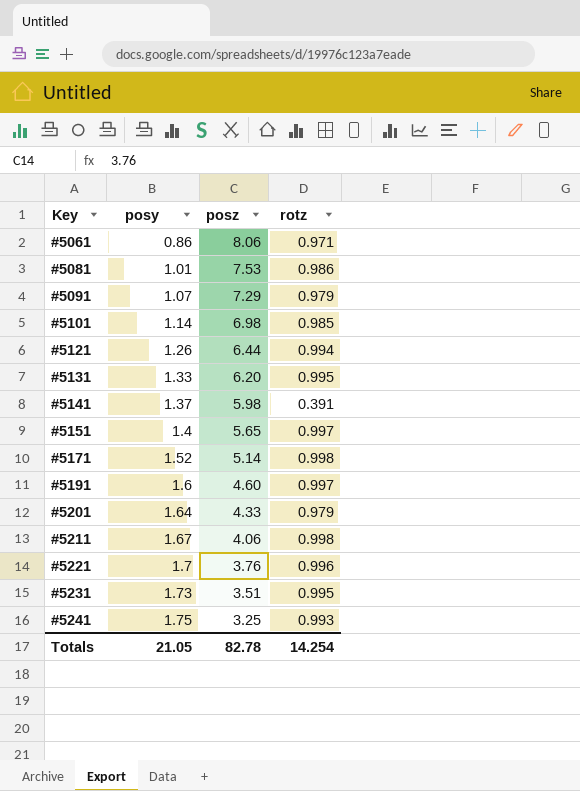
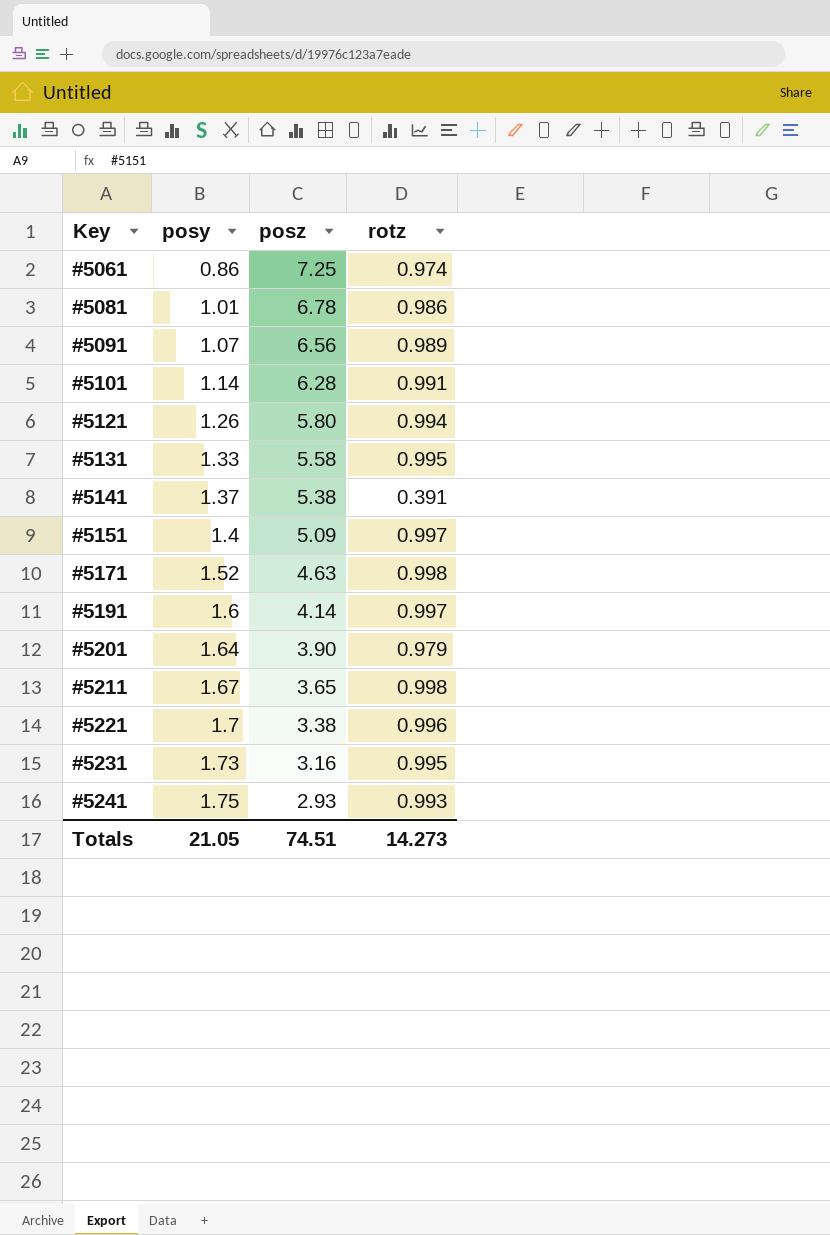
#5061 | posz: 8.06 -> 7.25
#5061 | rotz: 0.971 -> 0.974
#5081 | posz: 7.53 -> 6.78
#5091 | posz: 7.29 -> 6.56
#5091 | rotz: 0.979 -> 0.989
#5101 | posz: 6.98 -> 6.28
#5101 | rotz: 0.985 -> 0.991
#5121 | posz: 6.44 -> 5.80
#5131 | posz: 6.20 -> 5.58
#5141 | posz: 5.98 -> 5.38
#5151 | posz: 5.65 -> 5.09
#5171 | posz: 5.14 -> 4.63
#5191 | posz: 4.60 -> 4.14
#5201 | posz: 4.33 -> 3.90
#5211 | posz: 4.06 -> 3.65
#5221 | posz: 3.76 -> 3.38
#5231 | posz: 3.51 -> 3.16
#5241 | posz: 3.25 -> 2.93
Totals | posz: 82.78 -> 74.51
Totals | rotz: 14.254 -> 14.273

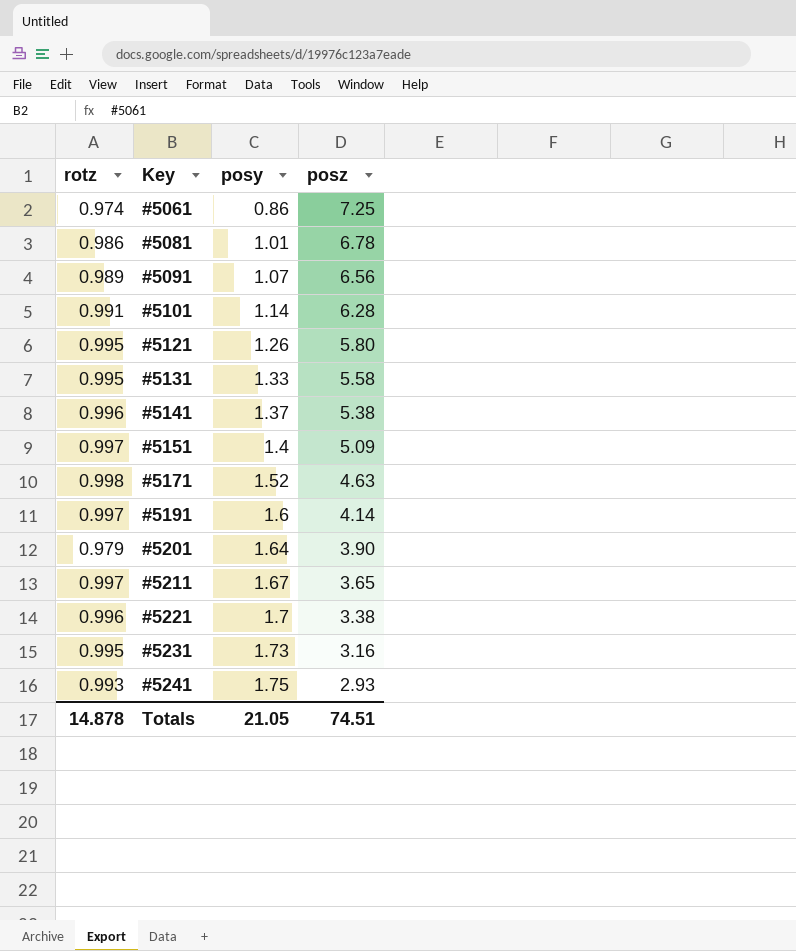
column rotz | position: 4 -> 1
#5121 | rotz: 0.994 -> 0.995
#5141 | rotz: 0.391 -> 0.996
#5211 | rotz: 0.998 -> 0.997
Totals | rotz: 14.273 -> 14.878

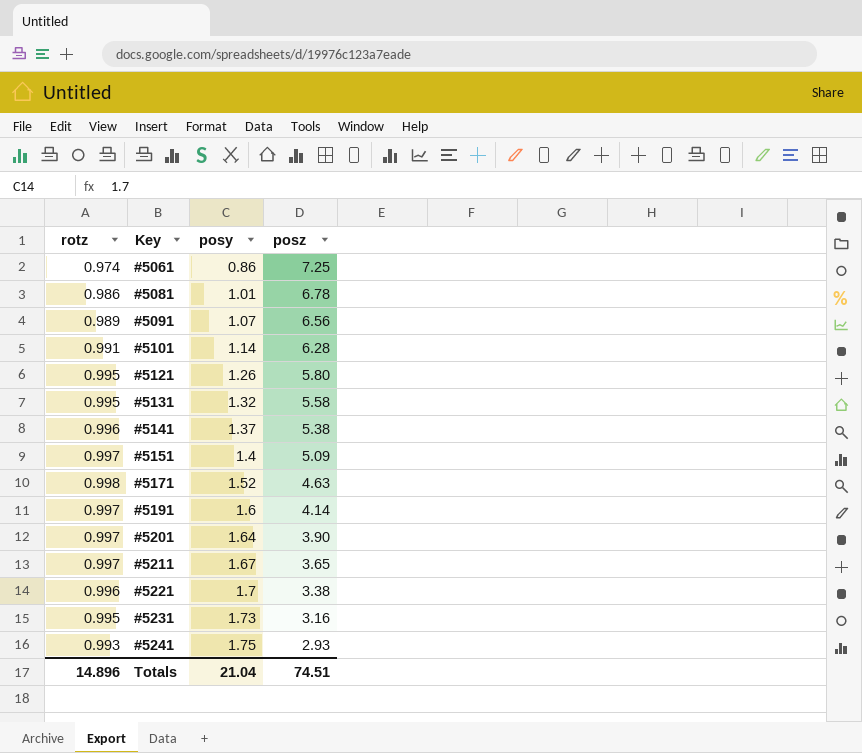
#5131 | posy: 1.33 -> 1.32
#5201 | rotz: 0.979 -> 0.997
Totals | rotz: 14.878 -> 14.896
Totals | posy: 21.05 -> 21.04

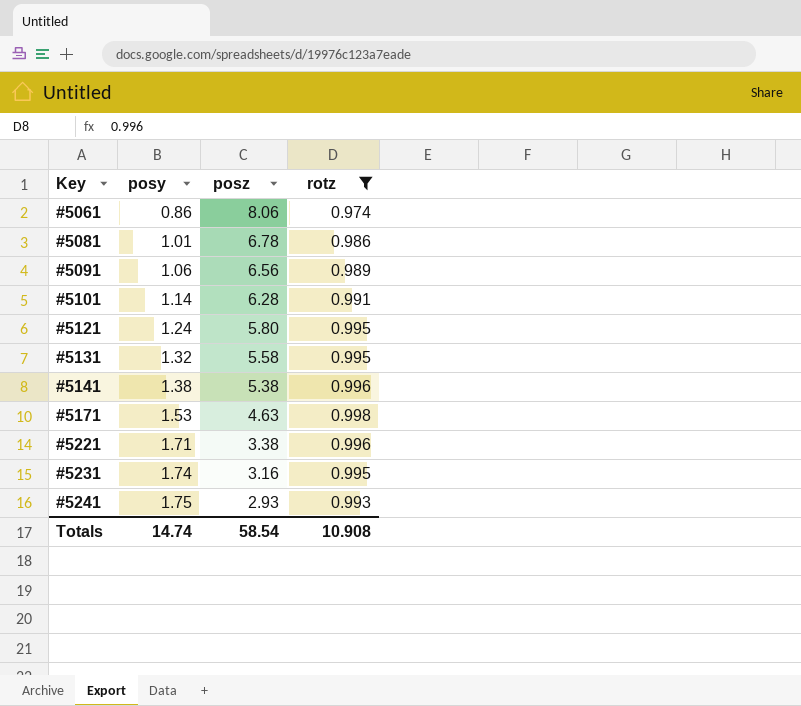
filter: none -> rotz != 0.997
column rotz | position: 1 -> 4
#5061 | posz: 7.25 -> 8.06
#5091 | posy: 1.07 -> 1.06
#5121 | posy: 1.26 -> 1.24
#5141 | posy: 1.37 -> 1.38
#5171 | posy: 1.52 -> 1.53
#5221 | posy: 1.7 -> 1.71
#5231 | posy: 1.73 -> 1.74
Totals | posy: 21.04 -> 14.74
Totals | posz: 74.51 -> 58.54
Totals | rotz: 14.896 -> 10.908

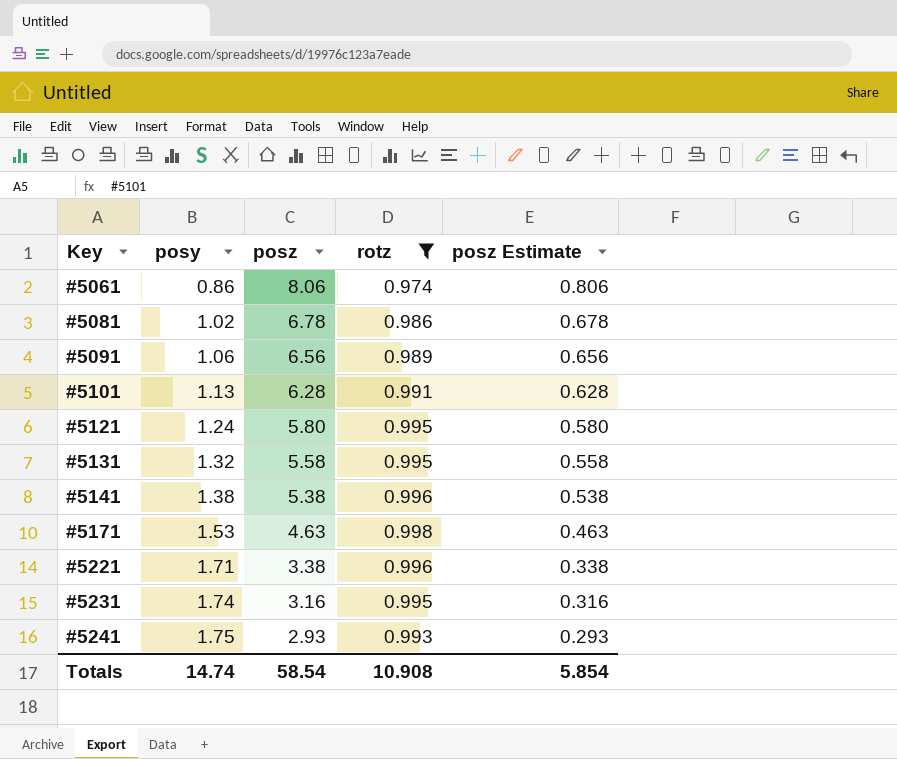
column posz Estimate | formula: none -> [posz] * 0.1
#5081 | posy: 1.01 -> 1.02
#5101 | posy: 1.14 -> 1.13

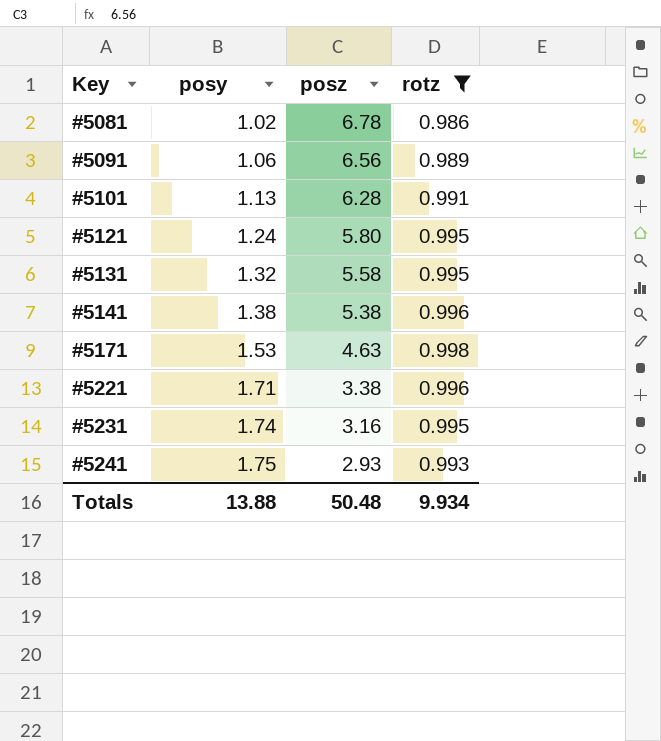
column posz Estimate | formula: [posz] * 0.1 -> none
row #5061: 0.86 | 8.06 | 0.974 | 0.806 -> none
Totals | posy: 14.74 -> 13.88
Totals | posz: 58.54 -> 50.48
Totals | rotz: 10.908 -> 9.934

